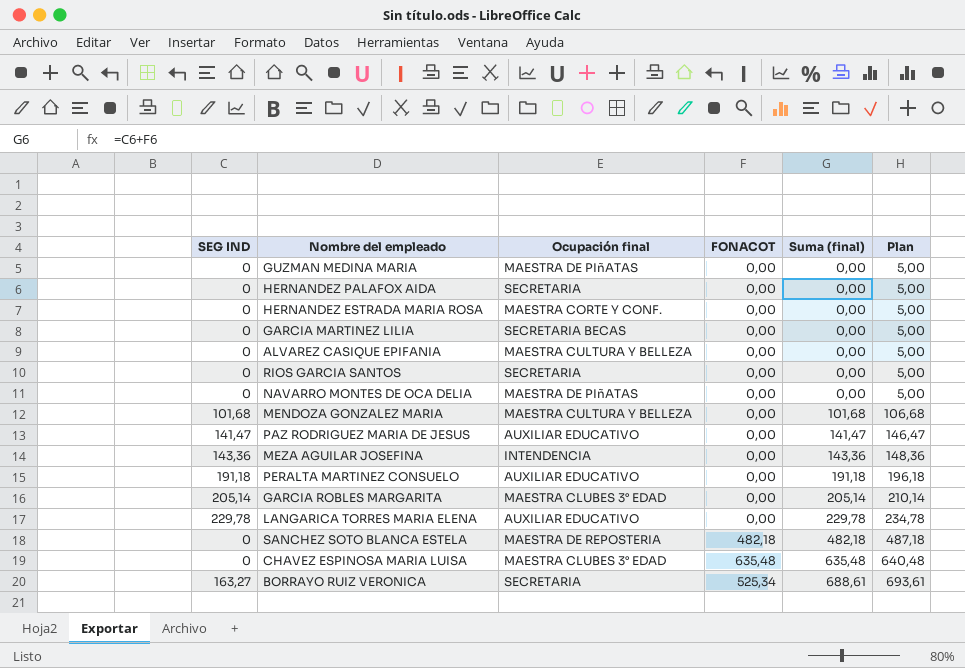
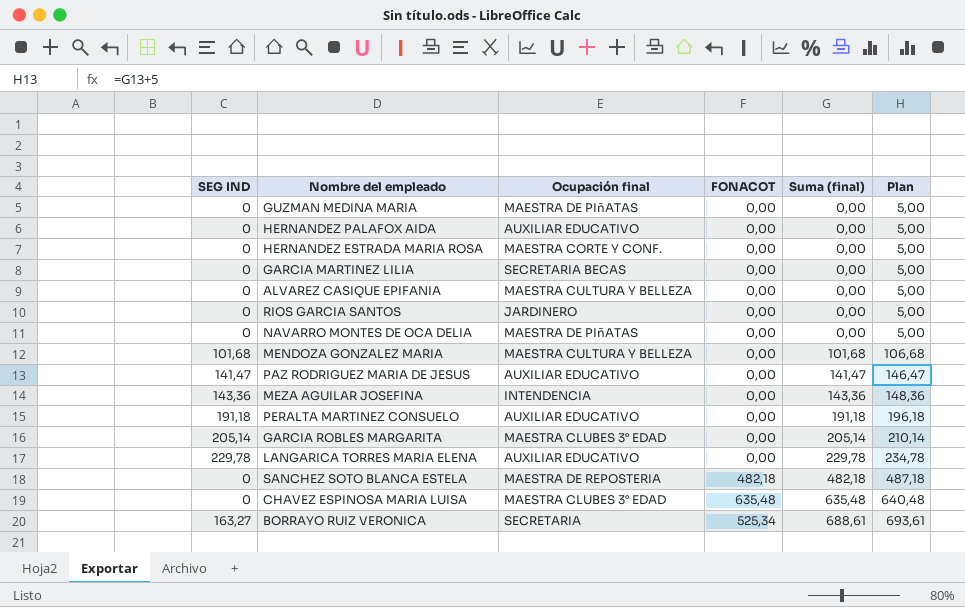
HERNANDEZ PALAFOX AIDA | Ocupación final: SECRETARIA -> AUXILIAR EDUCATIVO
RIOS GARCIA SANTOS | Ocupación final: SECRETARIA -> JARDINERO

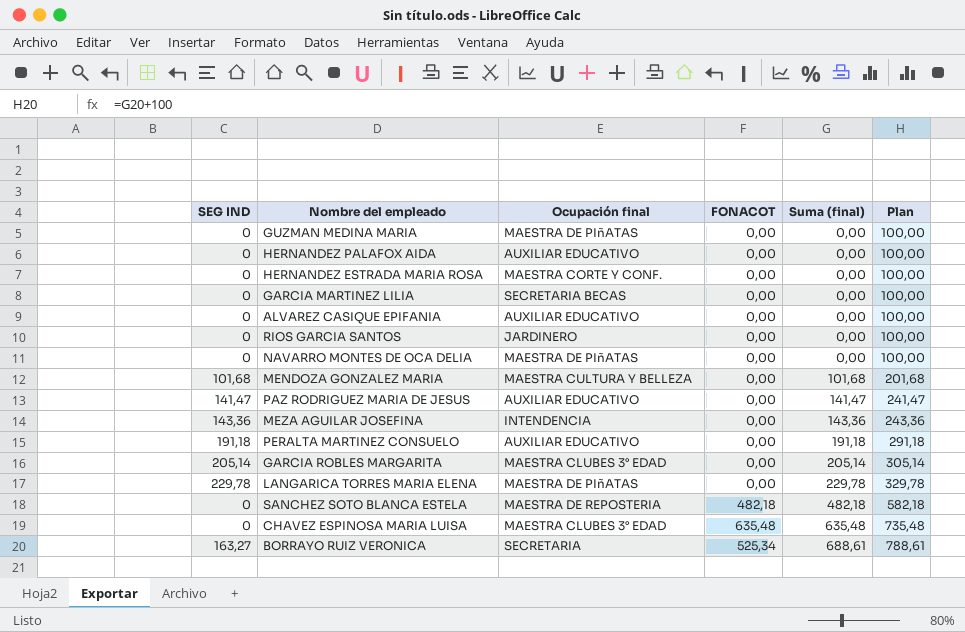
column Plan | formula: [Suma (final)] + 5 -> [Suma (final)] + 100
ALVAREZ CASIQUE EPIFANIA | Ocupación final: MAESTRA CULTURA Y BELLEZA -> AUXILIAR EDUCATIVO
LANGARICA TORRES MARIA ELENA | Ocupación final: AUXILIAR EDUCATIVO -> MAESTRA DE PIñATAS

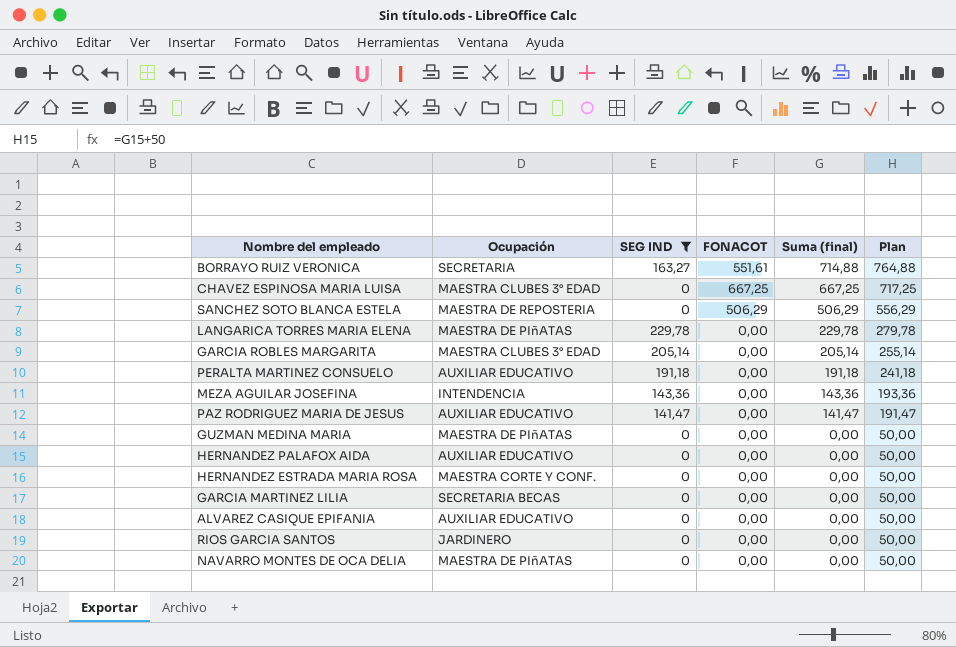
filter: none -> SEG IND != 101,68
row order: Suma (final) ascending -> Suma (final) descending
column name: Ocupación final -> Ocupación
column SEG IND | position: 1 -> 3
column Plan | formula: [Suma (final)] + 100 -> [Suma (final)] + 50
BORRAYO RUIZ VERONICA | FONACOT: 525,34 -> 551,61
BORRAYO RUIZ VERONICA | Suma (final): 688,61 -> 714,88
CHAVEZ ESPINOSA MARIA LUISA | FONACOT: 635,48 -> 667,25
CHAVEZ ESPINOSA MARIA LUISA | Suma (final): 635,48 -> 667,25
SANCHEZ SOTO BLANCA ESTELA | FONACOT: 482,18 -> 506,29
SANCHEZ SOTO BLANCA ESTELA | Suma (final): 482,18 -> 506,29

